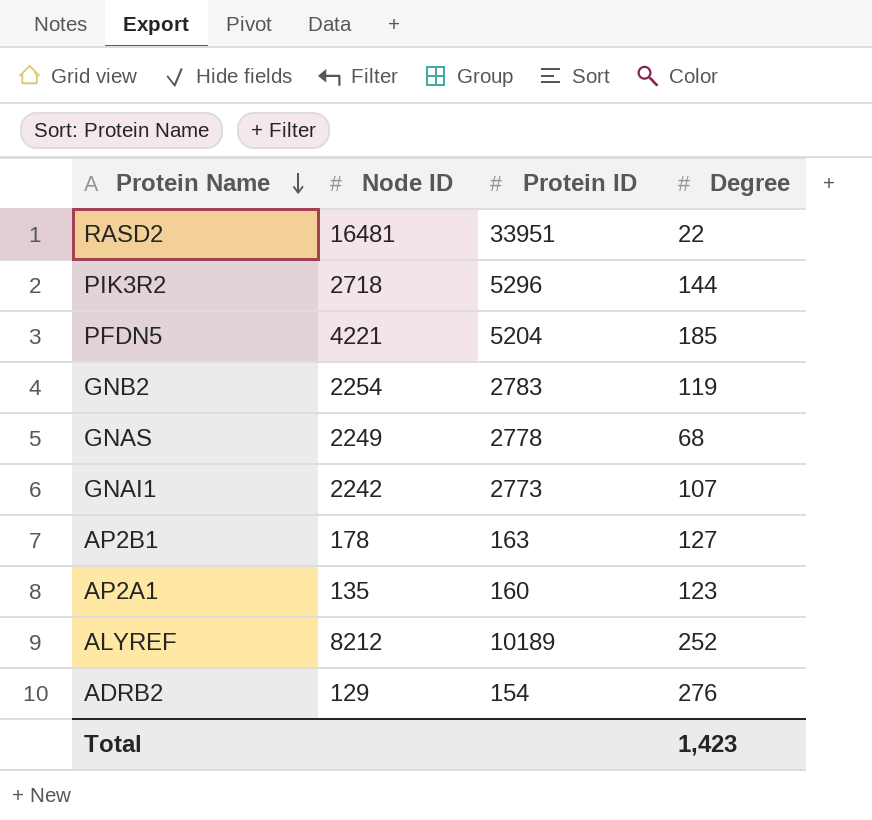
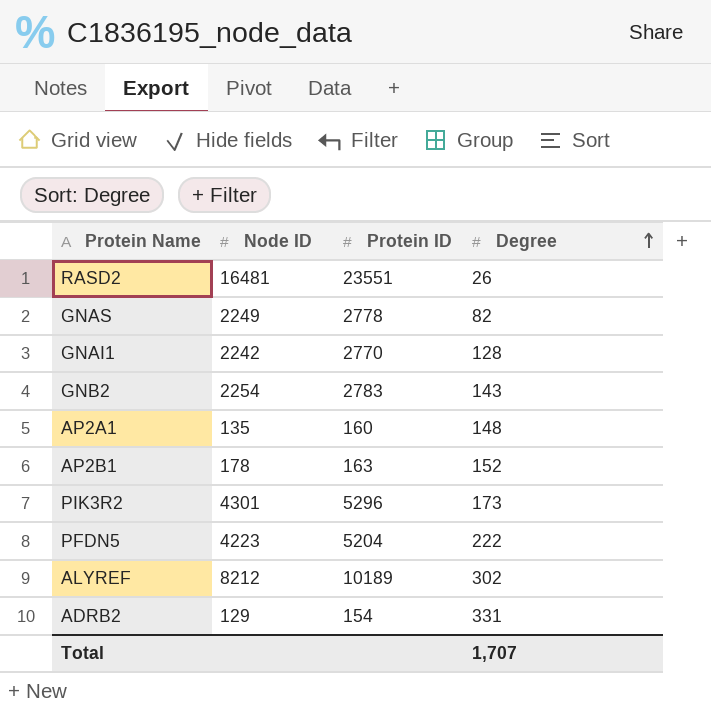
row order: Protein Name descending -> Degree ascending
RASD2 | Protein ID: 33951 -> 23551
RASD2 | Degree: 22 -> 26
GNAS | Degree: 68 -> 82
GNAI1 | Protein ID: 2773 -> 2770
GNAI1 | Degree: 107 -> 128
GNB2 | Degree: 119 -> 143
AP2A1 | Degree: 123 -> 148
AP2B1 | Degree: 127 -> 152
PIK3R2 | Node ID: 2718 -> 4301
PIK3R2 | Degree: 144 -> 173
PFDN5 | Node ID: 4221 -> 4223
PFDN5 | Degree: 185 -> 222
ALYREF | Degree: 252 -> 302
ADRB2 | Degree: 276 -> 331
Total | Degree: 1,423 -> 1,707

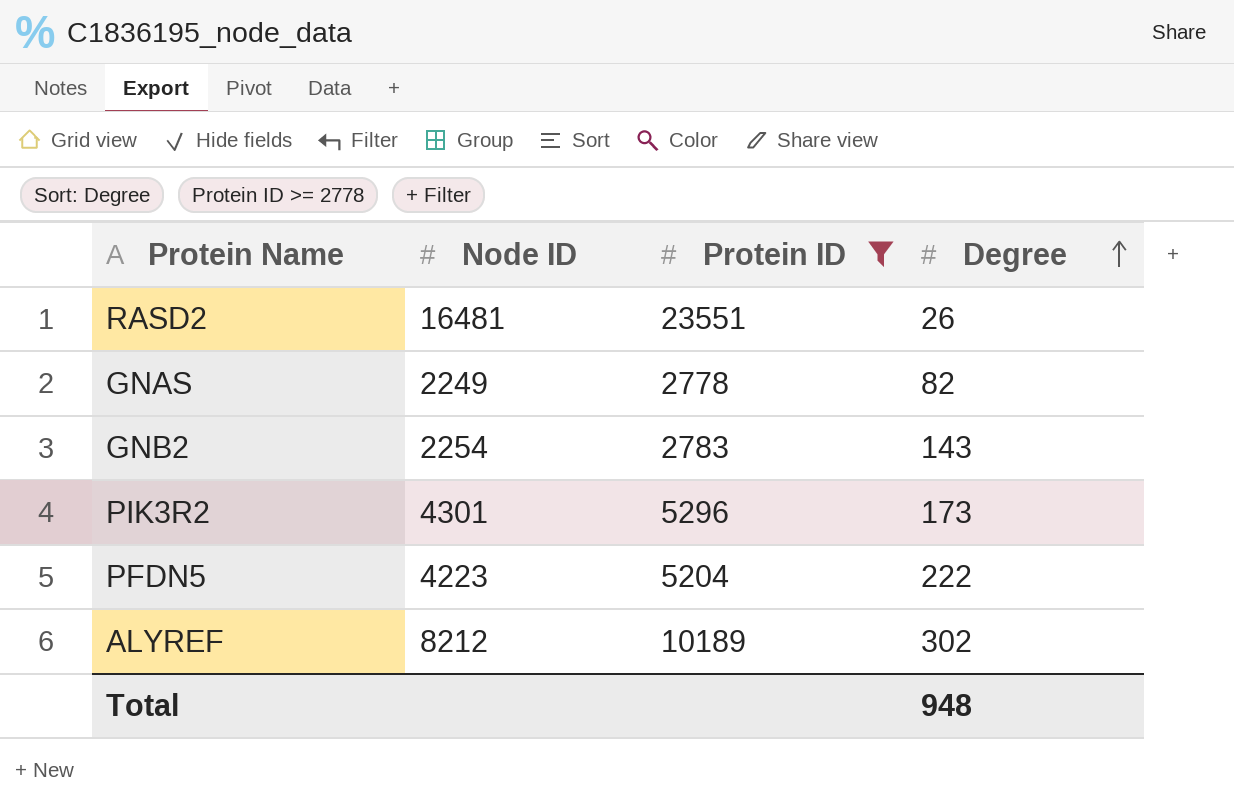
filter: none -> Protein ID >= 2778
Total | Degree: 1,707 -> 948

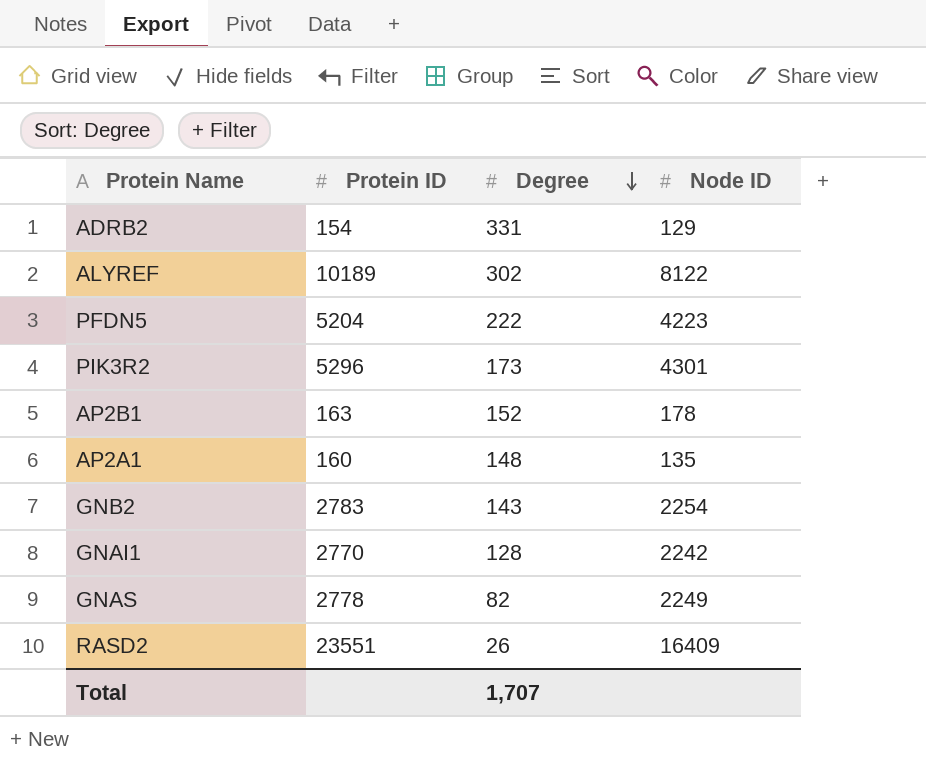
filter: Protein ID >= 2778 -> none
row order: Degree ascending -> Degree descending
column Node ID | position: 2 -> 4
ALYREF | Node ID: 8212 -> 8122
RASD2 | Node ID: 16481 -> 16409
Total | Degree: 948 -> 1,707

